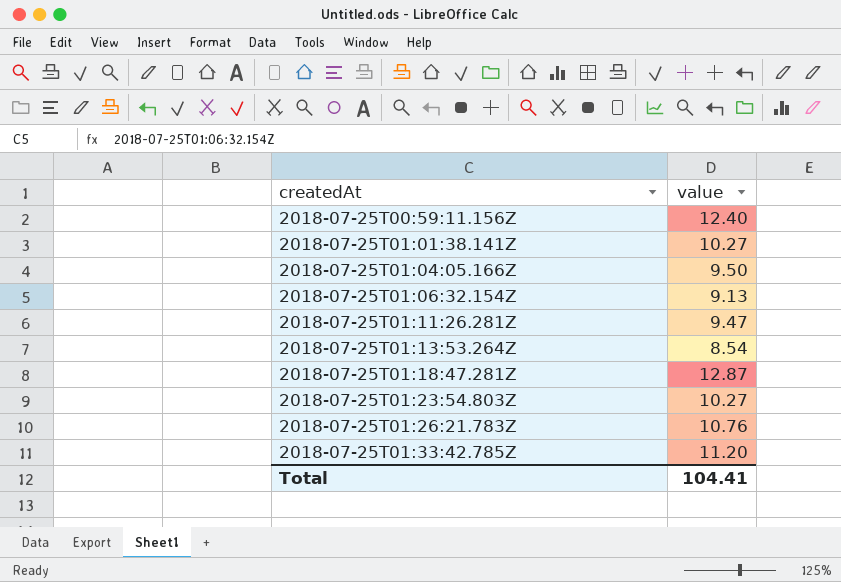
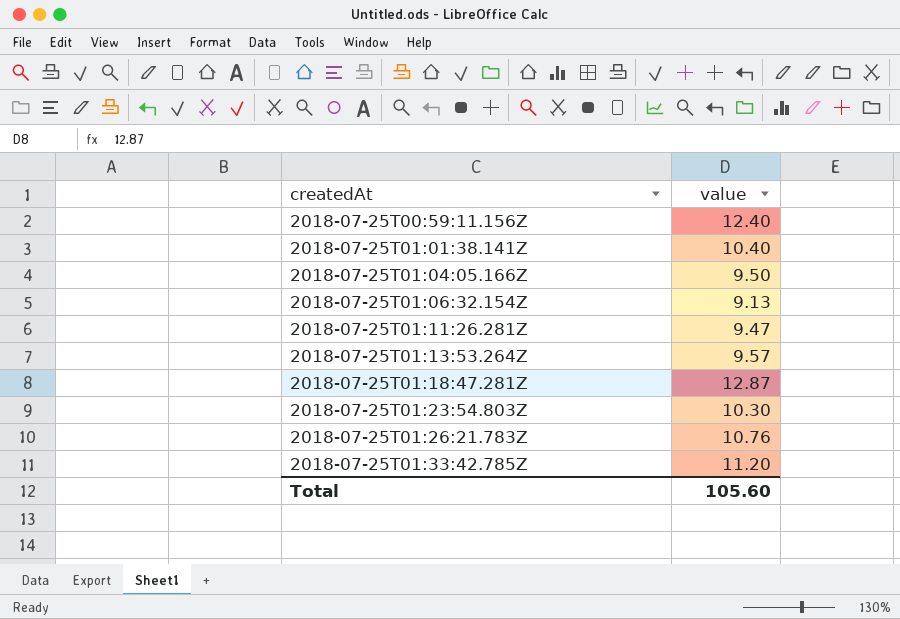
2018-07-25T01:01:38.141Z | value: 10.27 -> 10.40
2018-07-25T01:13:53.264Z | value: 8.54 -> 9.57
2018-07-25T01:23:54.803Z | value: 10.27 -> 10.30
Total | value: 104.41 -> 105.60

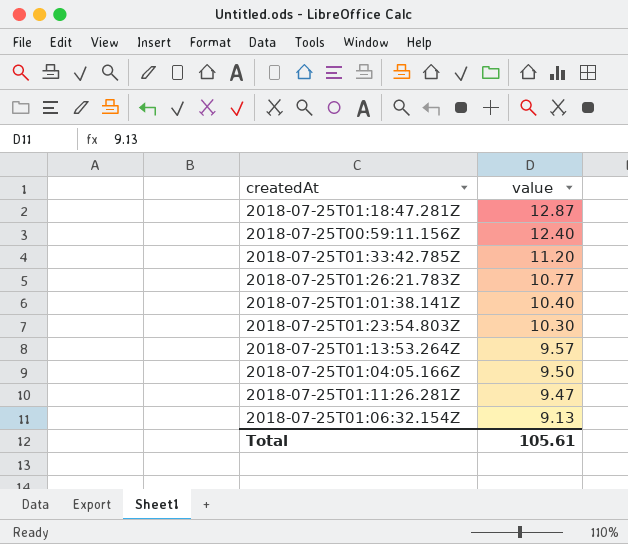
row order: createdAt ascending -> value descending
2018-07-25T01:26:21.783Z | value: 10.76 -> 10.77
Total | value: 105.60 -> 105.61

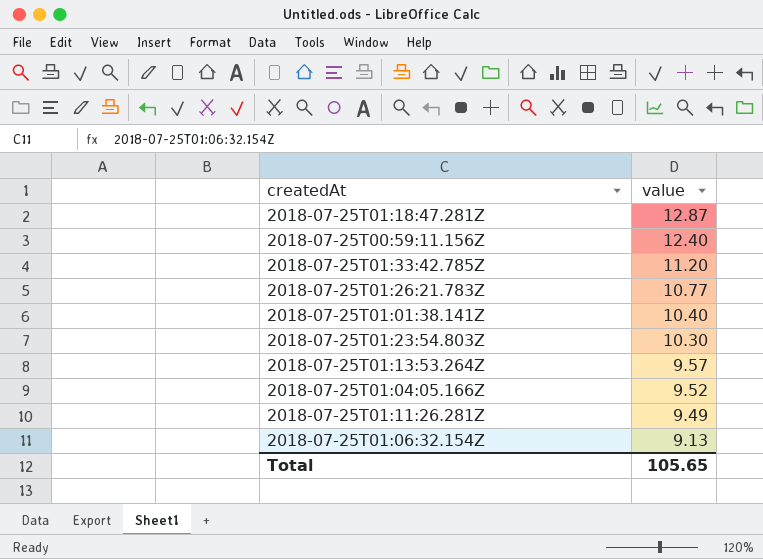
2018-07-25T01:04:05.166Z | value: 9.50 -> 9.52
2018-07-25T01:11:26.281Z | value: 9.47 -> 9.49
Total | value: 105.61 -> 105.65

